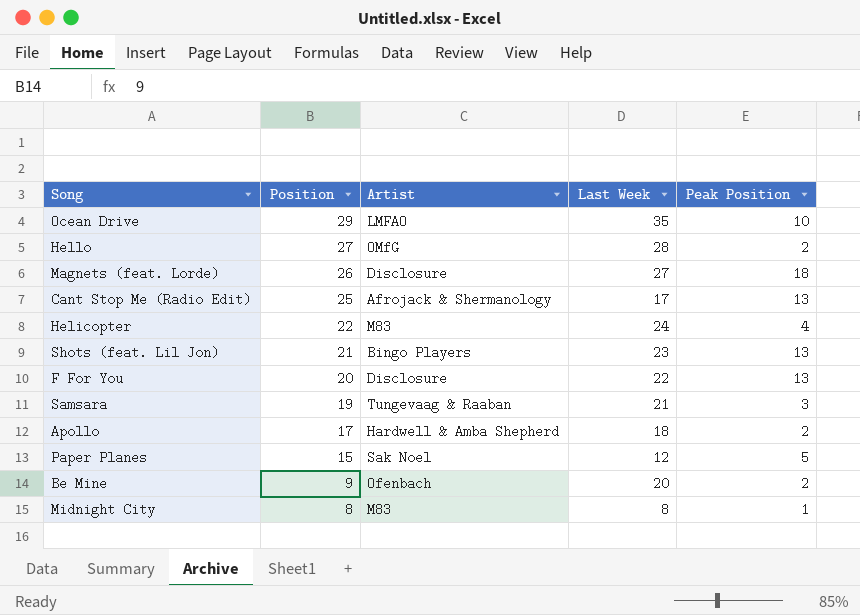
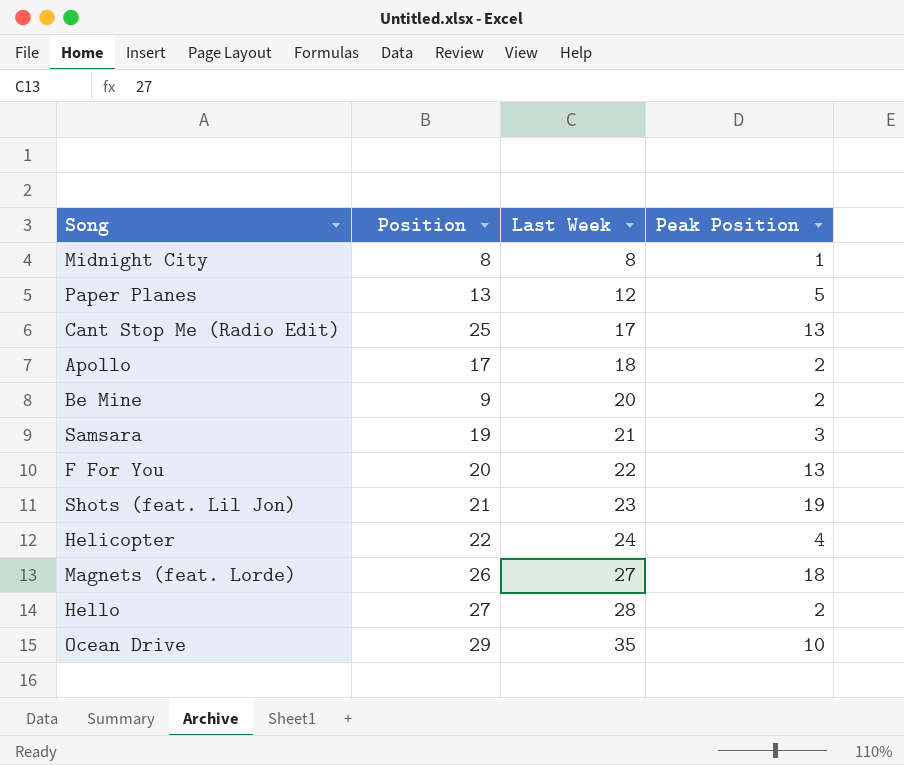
row order: Position descending -> Last Week ascending
column Artist | position: 3 -> none
Paper Planes | Position: 15 -> 13
Shots (feat. Lil Jon) | Peak Position: 13 -> 19

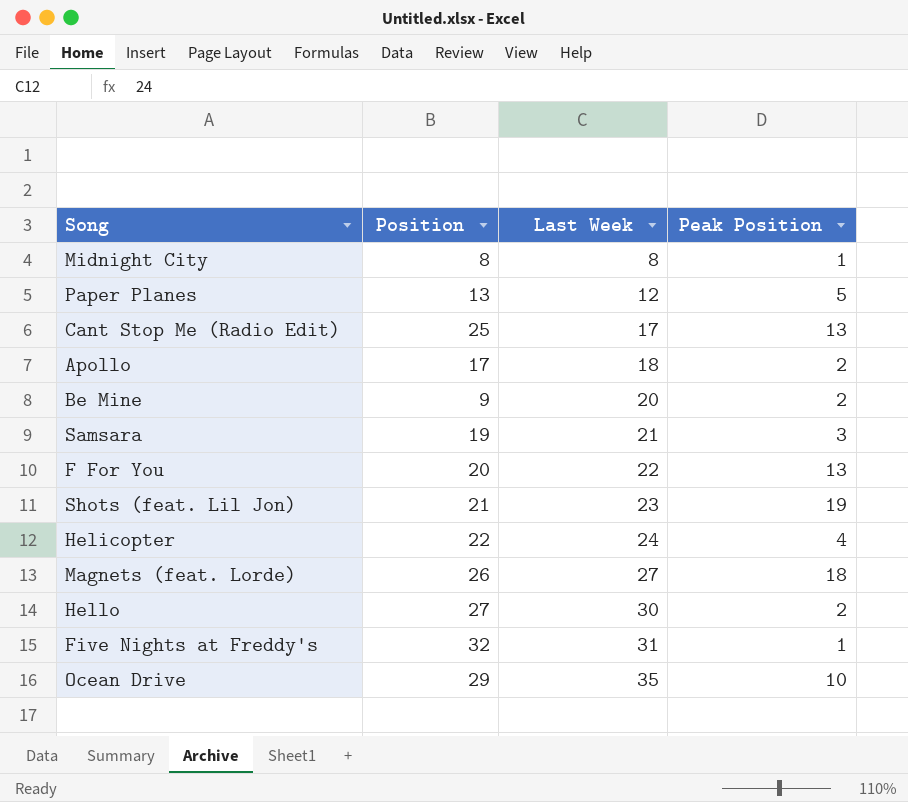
Hello | Last Week: 28 -> 30
row Five Nights at Freddy's: none -> 32 | 31 | 1

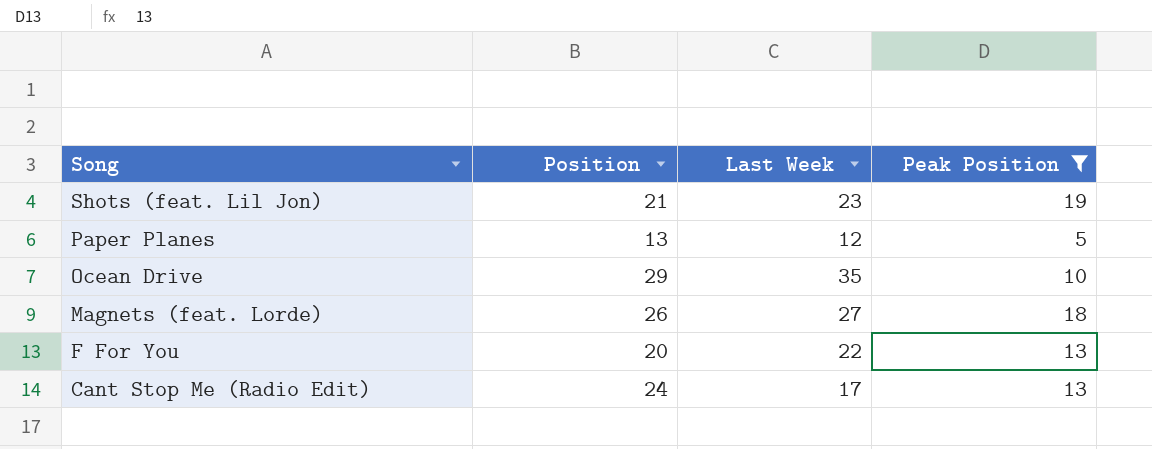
filter: none -> Peak Position >= 5
row order: Last Week ascending -> Song descending
Cant Stop Me (Radio Edit) | Position: 25 -> 24

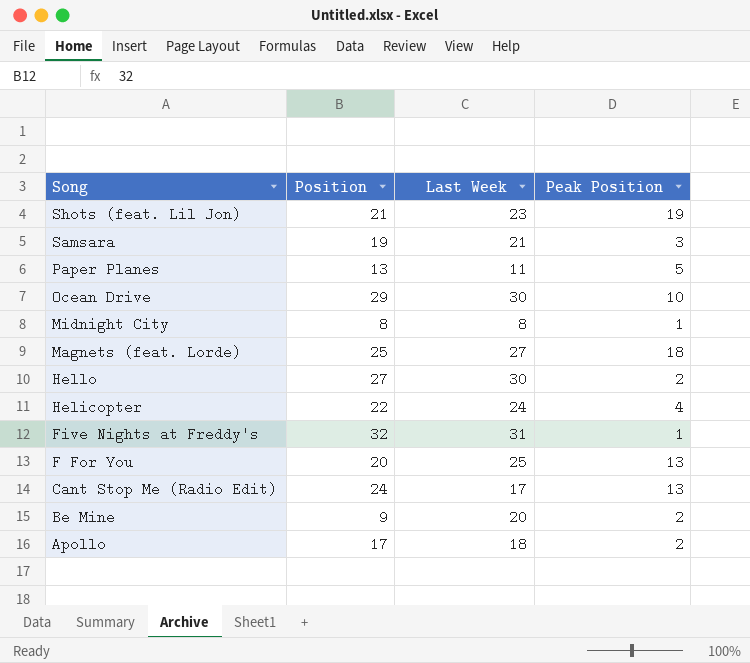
filter: Peak Position >= 5 -> none
Paper Planes | Last Week: 12 -> 11
Ocean Drive | Last Week: 35 -> 30
Magnets (feat. Lorde) | Position: 26 -> 25
F For You | Last Week: 22 -> 25

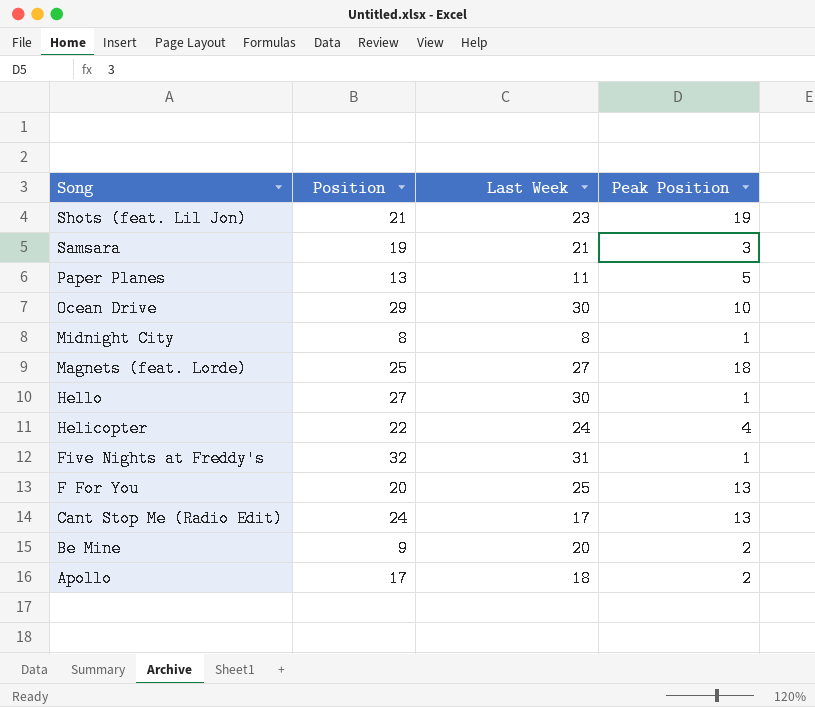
Hello | Peak Position: 2 -> 1

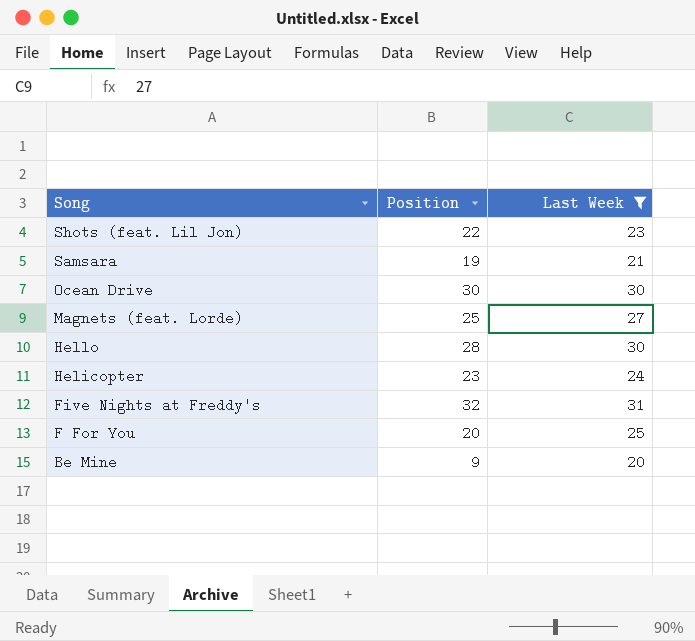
filter: none -> Last Week >= 20
column Peak Position | position: 4 -> none
Shots (feat. Lil Jon) | Position: 21 -> 22
Ocean Drive | Position: 29 -> 30
Hello | Position: 27 -> 28
Helicopter | Position: 22 -> 23

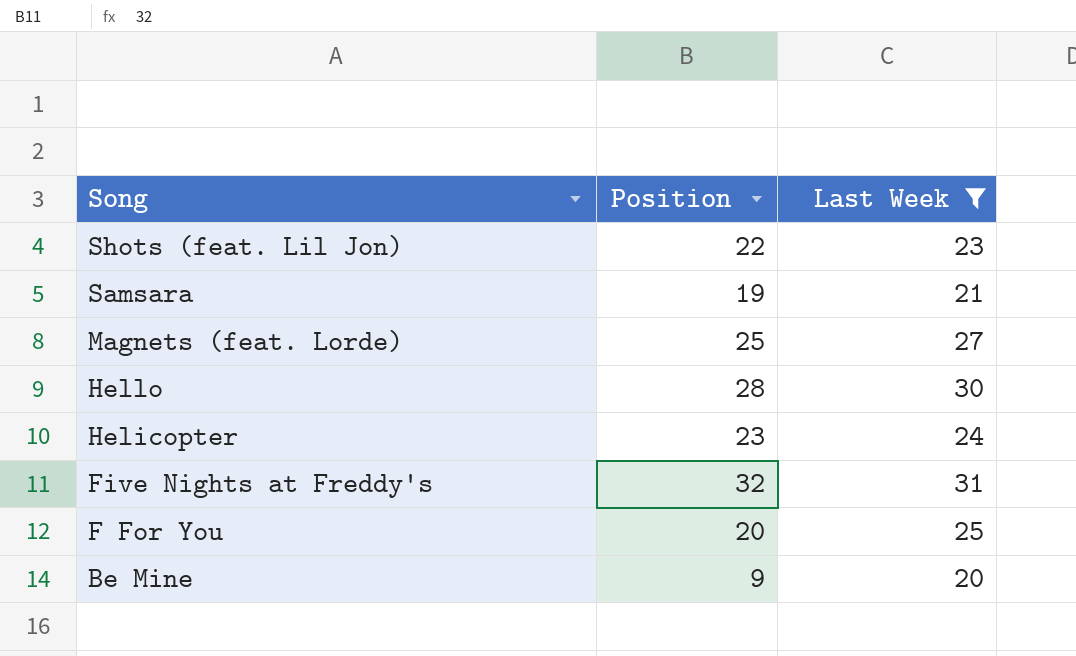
row Ocean Drive: 30 | 30 -> none

